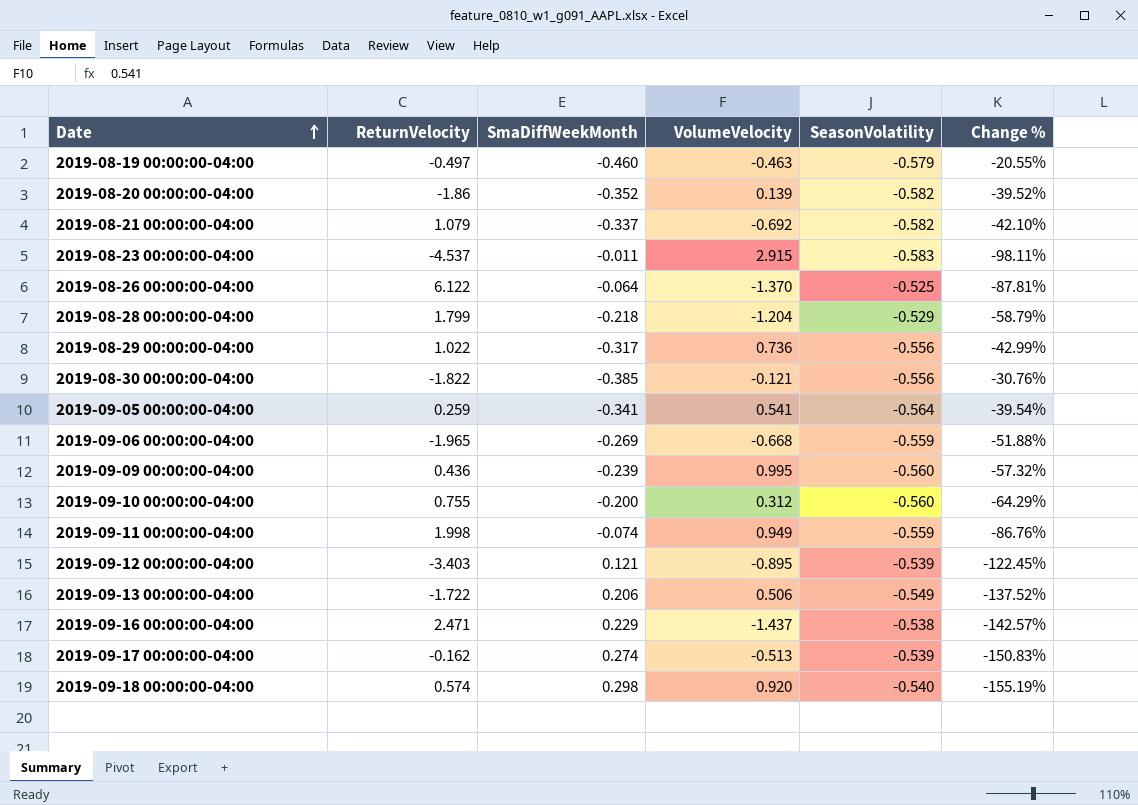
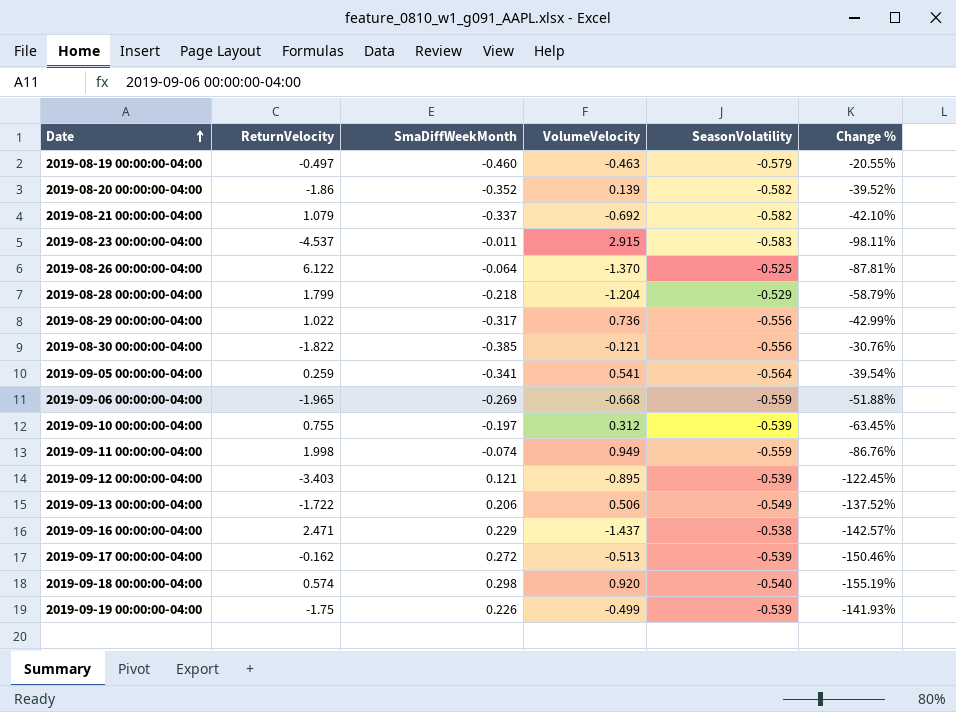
row 2019-09-09 00:00:00-04:00: 0.436 | -0.239 | 0.995 | -0.560 | -57.32% -> none
2019-09-10 00:00:00-04:00 | SmaDiffWeekMonth: -0.200 -> -0.197
2019-09-10 00:00:00-04:00 | SeasonVolatility: -0.560 -> -0.539
2019-09-10 00:00:00-04:00 | Change %: -64.29% -> -63.45%
2019-09-17 00:00:00-04:00 | SmaDiffWeekMonth: 0.274 -> 0.272
2019-09-17 00:00:00-04:00 | Change %: -150.83% -> -150.46%
row 2019-09-19 00:00:00-04:00: none -> -1.75 | 0.226 | -0.499 | -0.539 | -141.93%

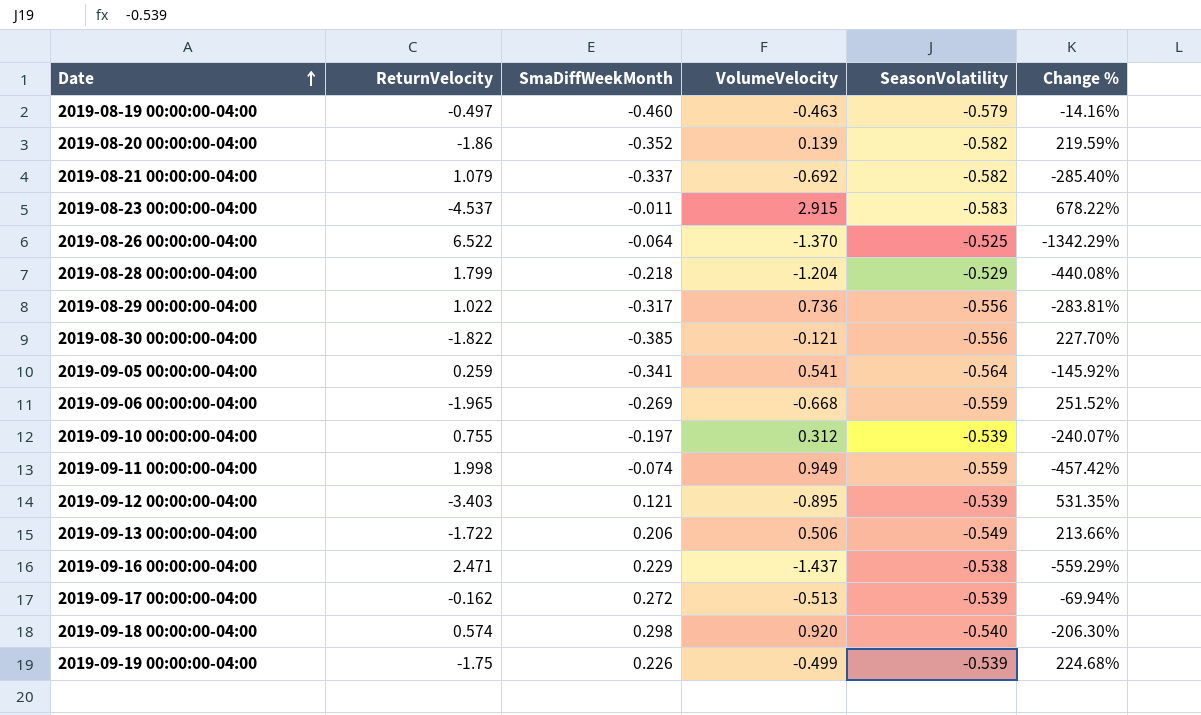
column Change % | formula: ([SmaDiffWeekMonth] - [SeasonVolatility]) / [SeasonVolatility] -> ([ReturnVelocity] - [SeasonVolatility]) / [SeasonVolatility]
2019-08-26 00:00:00-04:00 | ReturnVelocity: 6.122 -> 6.522

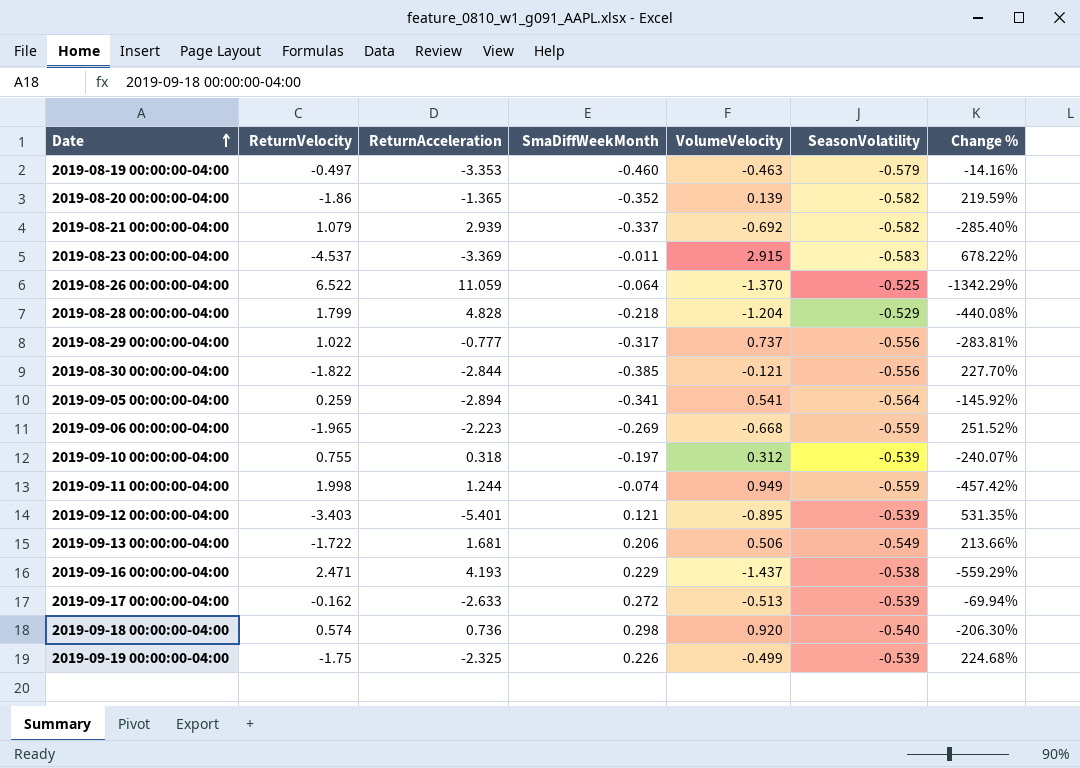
column ReturnAcceleration | position: none -> 3
2019-08-29 00:00:00-04:00 | VolumeVelocity: 0.736 -> 0.737

